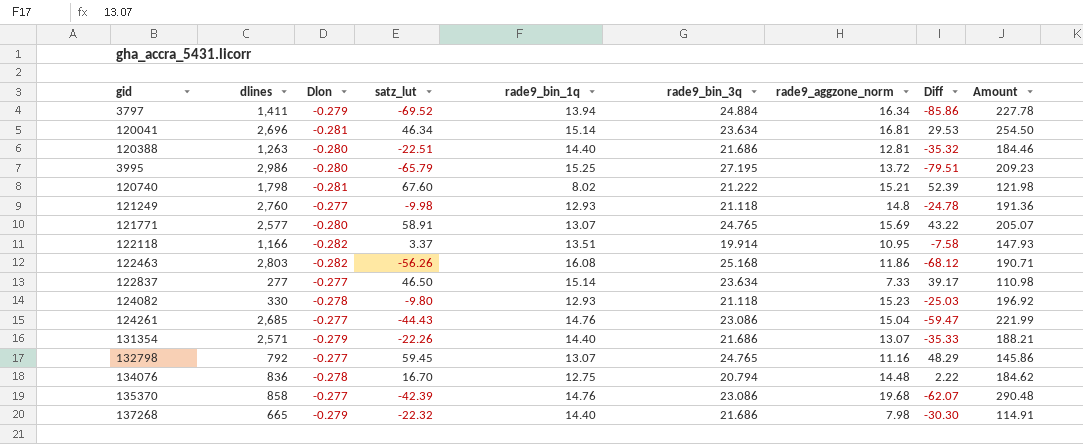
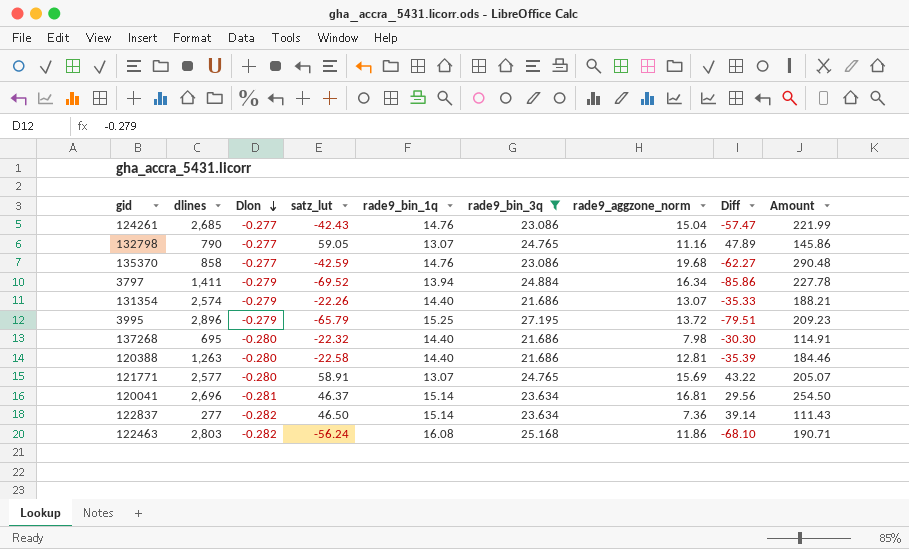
filter: none -> rade9_bin_3q >= 21.686
row order: none -> Dlon descending
124261 | satz_lut: -44.43 -> -42.43
124261 | Diff: -59.47 -> -57.47
132798 | dlines: 792 -> 790
132798 | satz_lut: 59.45 -> 59.05
132798 | Diff: 48.29 -> 47.89
135370 | satz_lut: -42.39 -> -42.59
135370 | Diff: -62.07 -> -62.27
131354 | dlines: 2,571 -> 2,574
3995 | dlines: 2,986 -> 2,896
3995 | Dlon: -0.280 -> -0.279
137268 | dlines: 665 -> 695
137268 | Dlon: -0.279 -> -0.280
120388 | satz_lut: -22.51 -> -22.58
120388 | Diff: -35.32 -> -35.39
120041 | satz_lut: 46.34 -> 46.37
120041 | Diff: 29.53 -> 29.56
122837 | Dlon: -0.277 -> -0.282
122837 | rade9_aggzone_norm: 7.33 -> 7.36
122837 | Diff: 39.17 -> 39.14
122837 | Amount: 110.98 -> 111.43
122463 | satz_lut: -56.26 -> -56.24
122463 | Diff: -68.12 -> -68.10

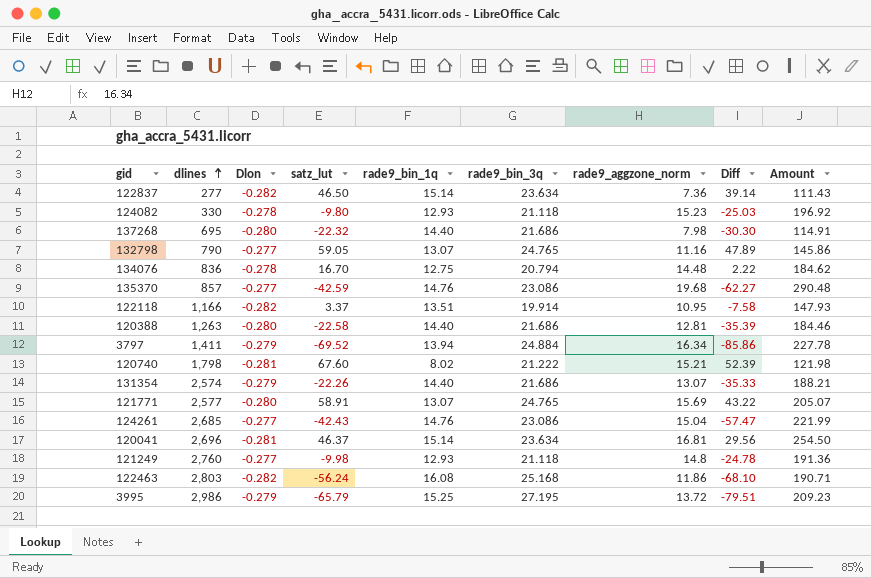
filter: rade9_bin_3q >= 21.686 -> none
row order: Dlon descending -> dlines ascending
135370 | dlines: 858 -> 857
3995 | dlines: 2,896 -> 2,986

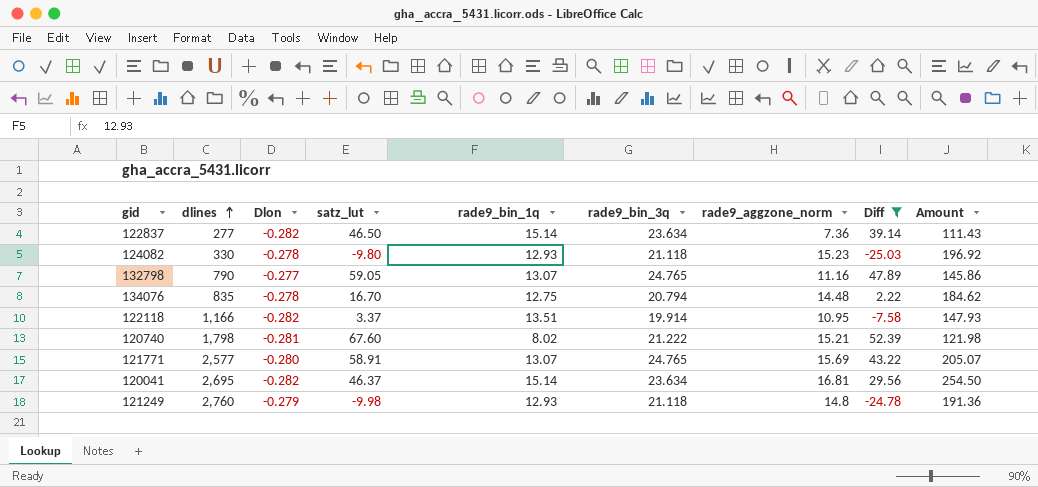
filter: none -> Diff >= -25.03
134076 | dlines: 836 -> 835
120041 | dlines: 2,696 -> 2,695
120041 | Dlon: -0.281 -> -0.282
121249 | Dlon: -0.277 -> -0.279

